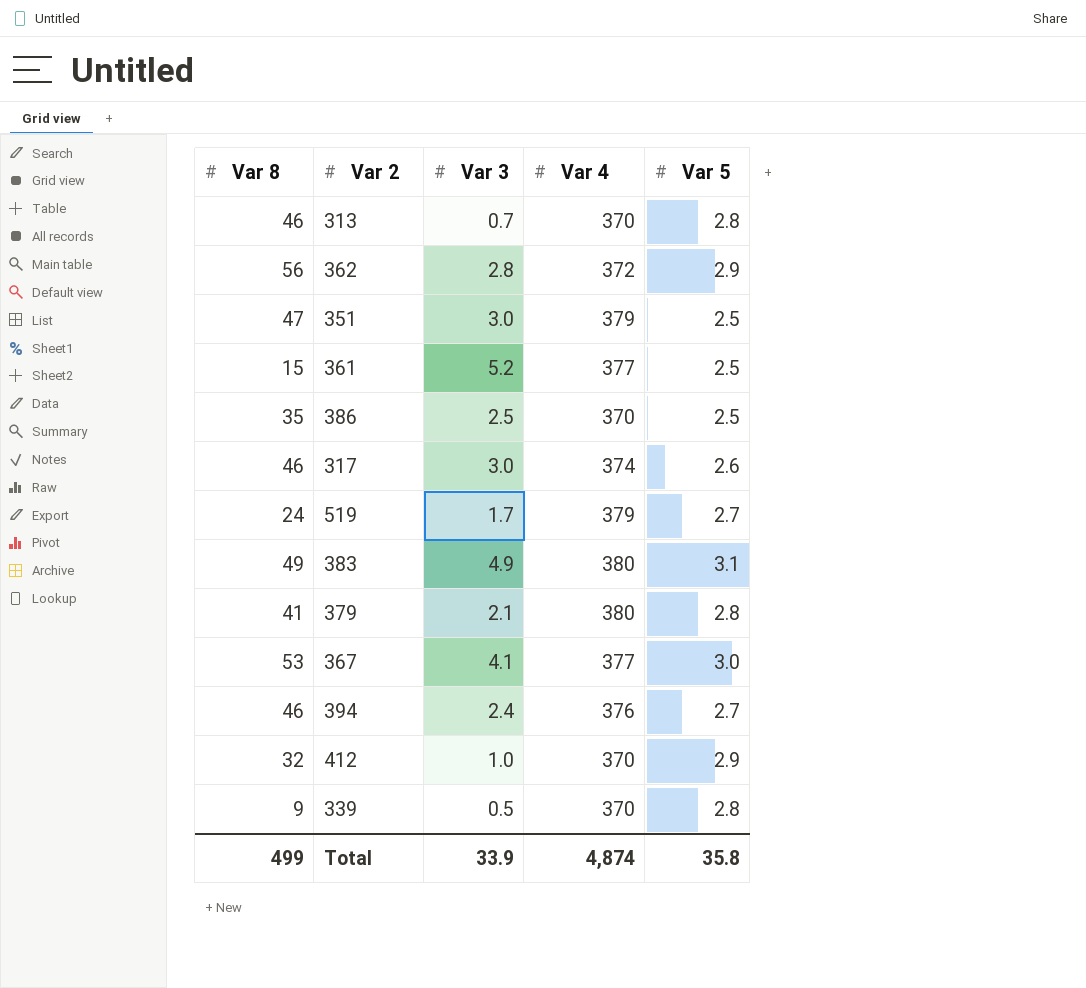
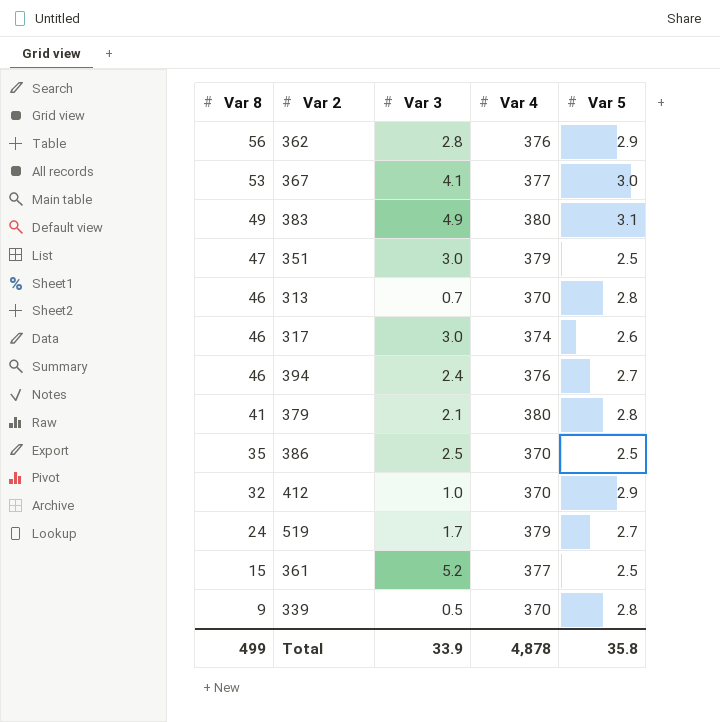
row order: none -> Var 8 descending
362 | Var 4: 372 -> 376
Total | Var 4: 4,874 -> 4,878

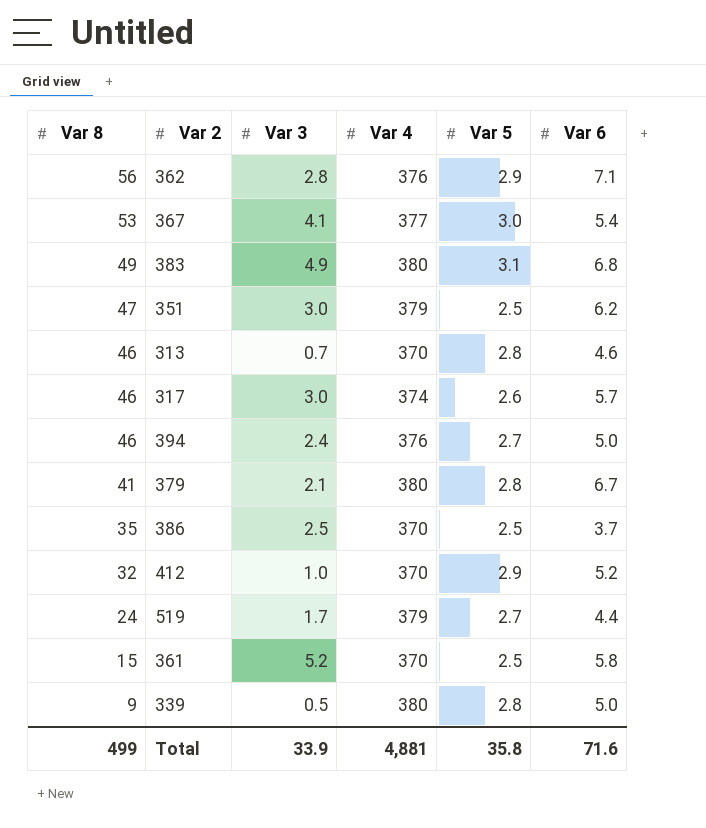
column Var 6 | position: none -> 6
361 | Var 4: 377 -> 370
339 | Var 4: 370 -> 380
Total | Var 4: 4,878 -> 4,881

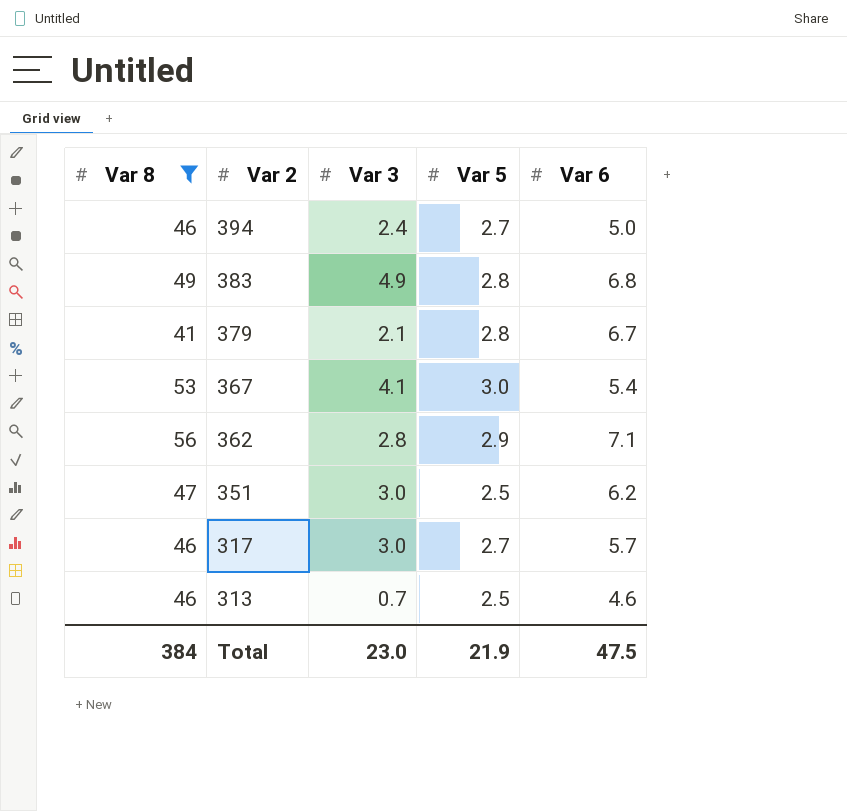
filter: none -> Var 8 >= 41
row order: Var 8 descending -> Var 2 descending
column Var 4 | position: 4 -> none
383 | Var 5: 3.1 -> 2.8
317 | Var 5: 2.6 -> 2.7
313 | Var 5: 2.8 -> 2.5
Total | Var 8: 499 -> 384
Total | Var 3: 33.9 -> 23.0
Total | Var 5: 35.8 -> 21.9
Total | Var 6: 71.6 -> 47.5

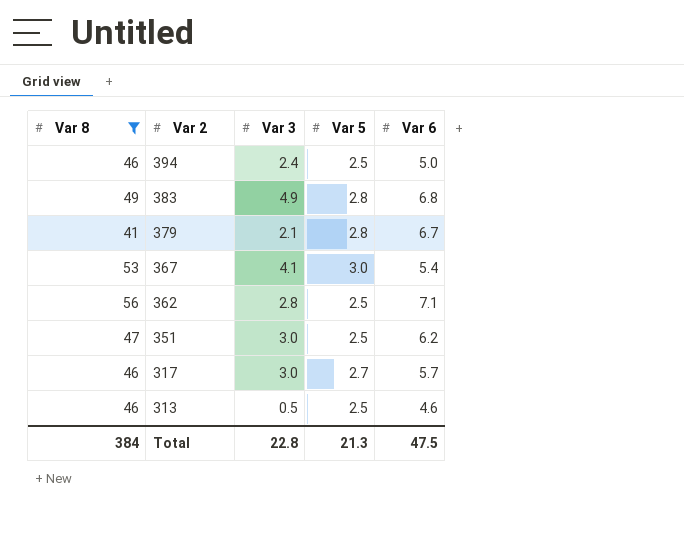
394 | Var 5: 2.7 -> 2.5
362 | Var 5: 2.9 -> 2.5
313 | Var 3: 0.7 -> 0.5
Total | Var 3: 23.0 -> 22.8
Total | Var 5: 21.9 -> 21.3

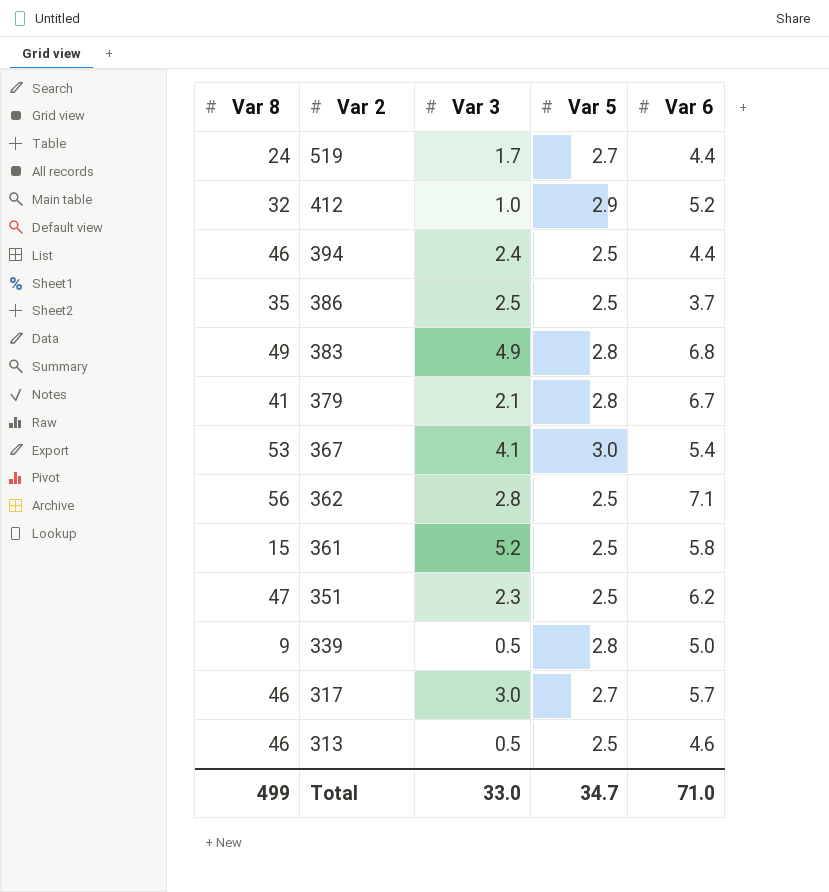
filter: Var 8 >= 41 -> none
394 | Var 6: 5.0 -> 4.4
351 | Var 3: 3.0 -> 2.3
Total | Var 8: 384 -> 499
Total | Var 3: 22.8 -> 33.0
Total | Var 5: 21.3 -> 34.7
Total | Var 6: 47.5 -> 71.0

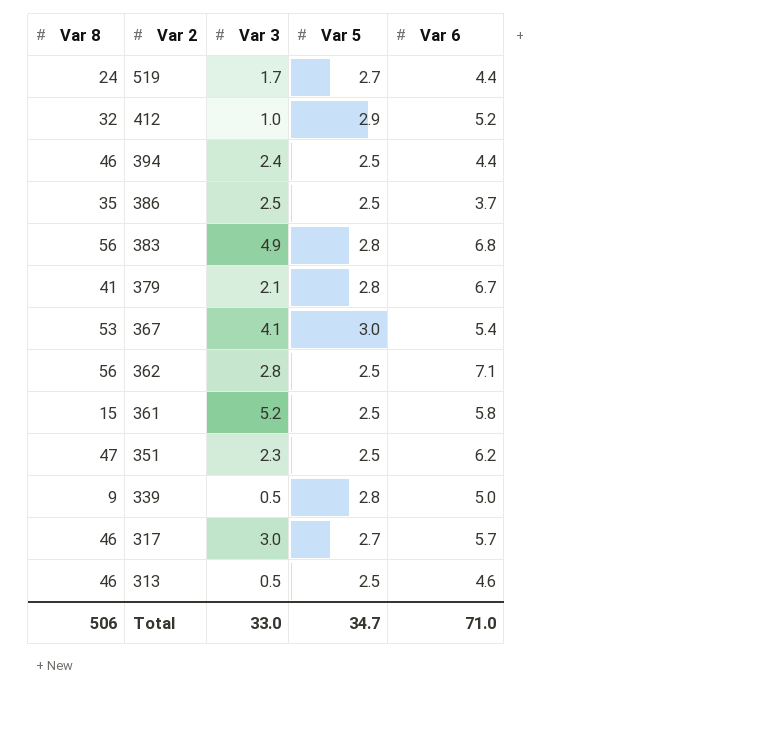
383 | Var 8: 49 -> 56
Total | Var 8: 499 -> 506

